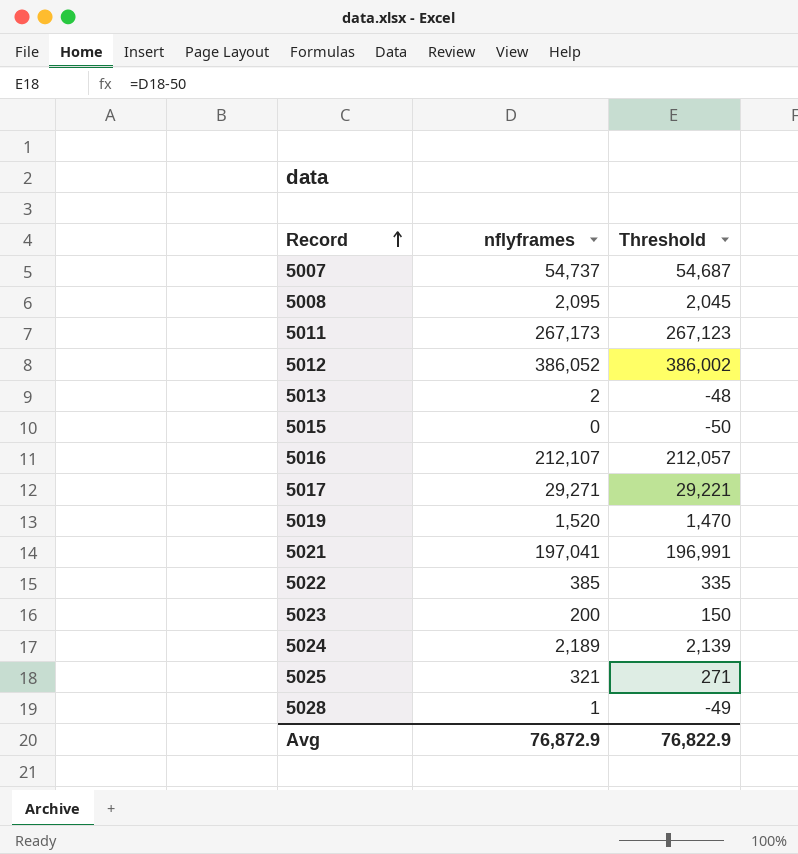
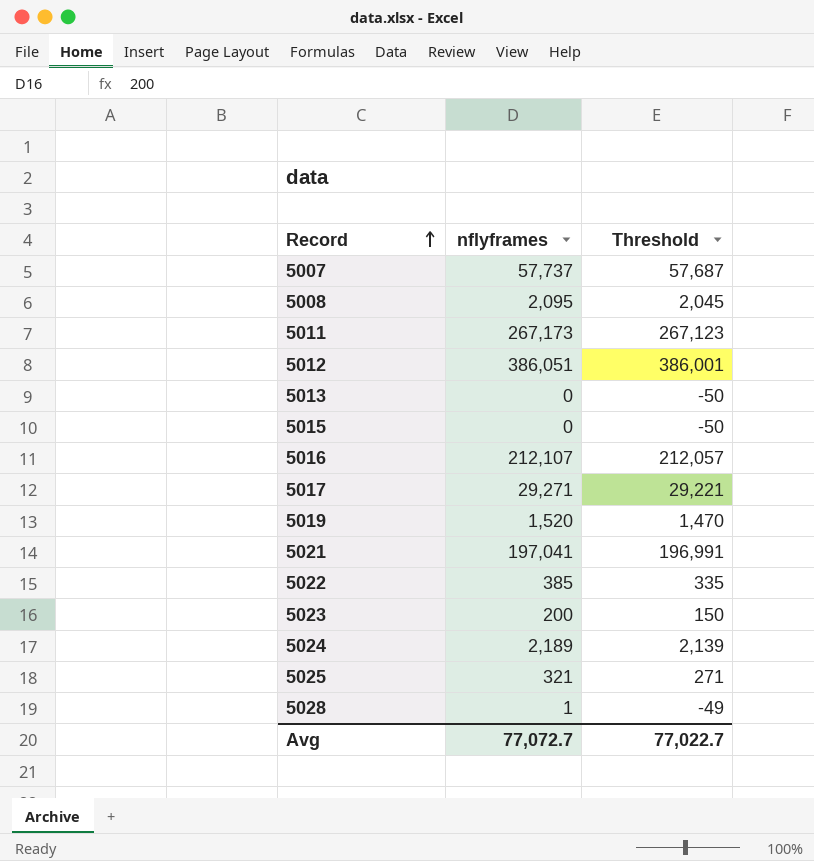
5007 | nflyframes: 54,737 -> 57,737
5007 | Threshold: 54,687 -> 57,687
5012 | nflyframes: 386,052 -> 386,051
5012 | Threshold: 386,002 -> 386,001
5013 | nflyframes: 2 -> 0
5013 | Threshold: -48 -> -50
Avg | nflyframes: 76,872.9 -> 77,072.7
Avg | Threshold: 76,822.9 -> 77,022.7

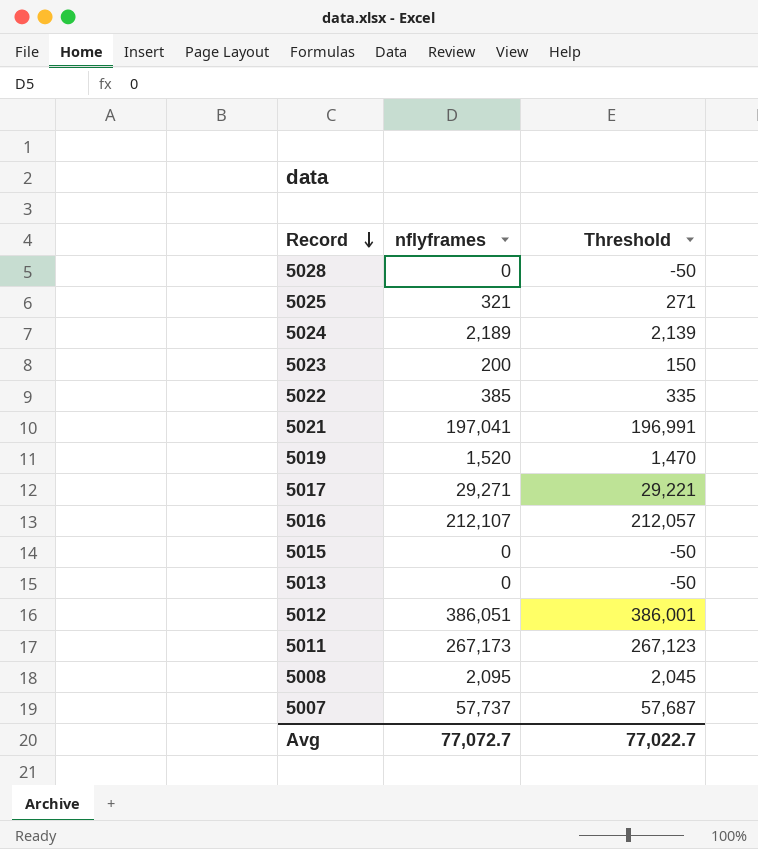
row order: Record ascending -> Record descending
5028 | nflyframes: 1 -> 0
5028 | Threshold: -49 -> -50

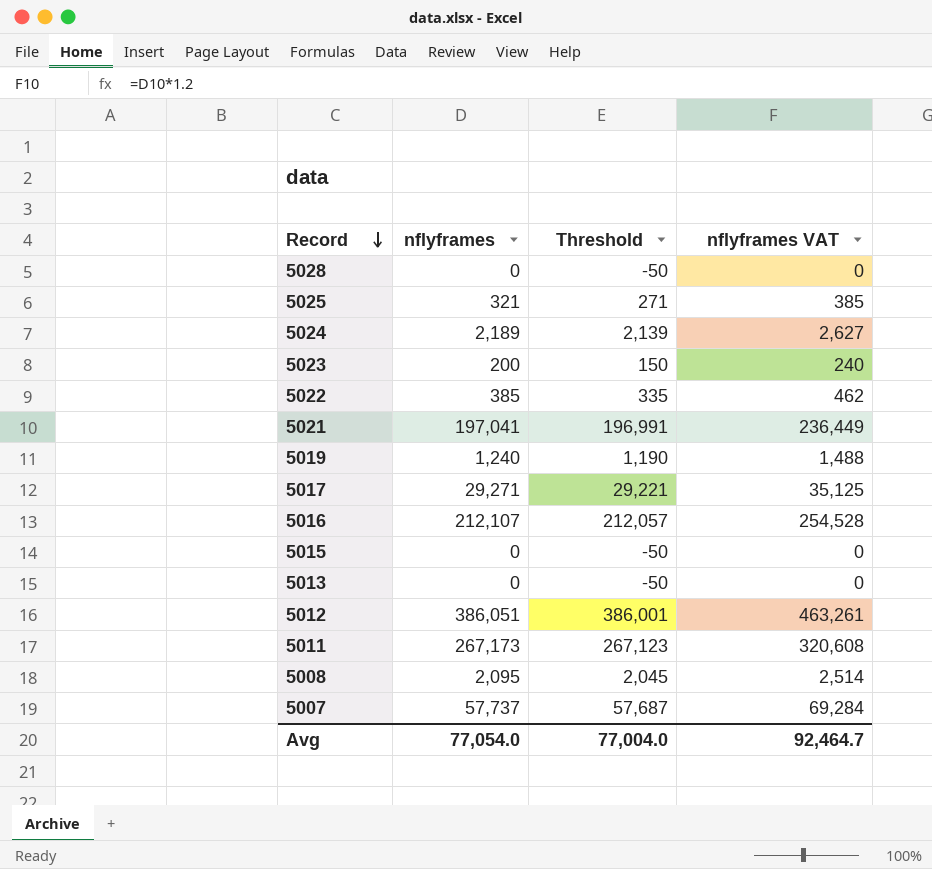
column nflyframes VAT | formula: none -> [nflyframes] * 1.2
5019 | nflyframes: 1,520 -> 1,240
5019 | Threshold: 1,470 -> 1,190
Avg | nflyframes: 77,072.7 -> 77,054.0
Avg | Threshold: 77,022.7 -> 77,004.0

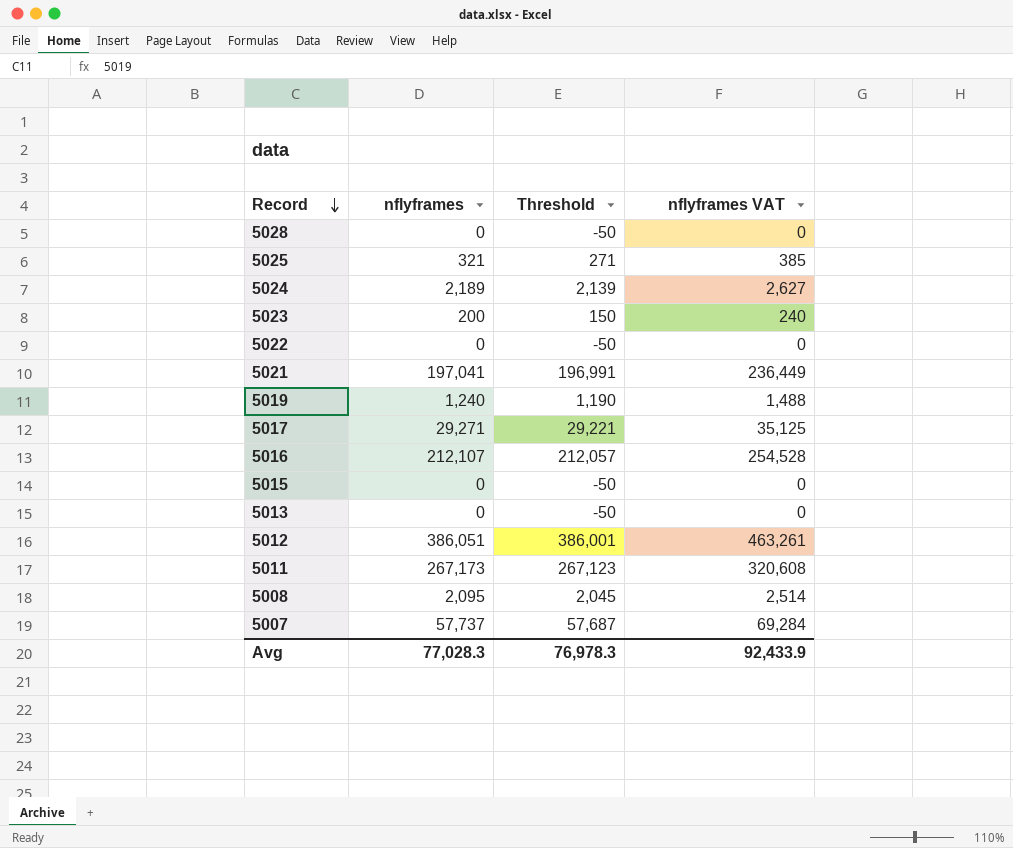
5022 | nflyframes: 385 -> 0
5022 | Threshold: 335 -> -50
5022 | nflyframes VAT: 462 -> 0
Avg | nflyframes: 77,054.0 -> 77,028.3
Avg | Threshold: 77,004.0 -> 76,978.3
Avg | nflyframes VAT: 92,464.7 -> 92,433.9

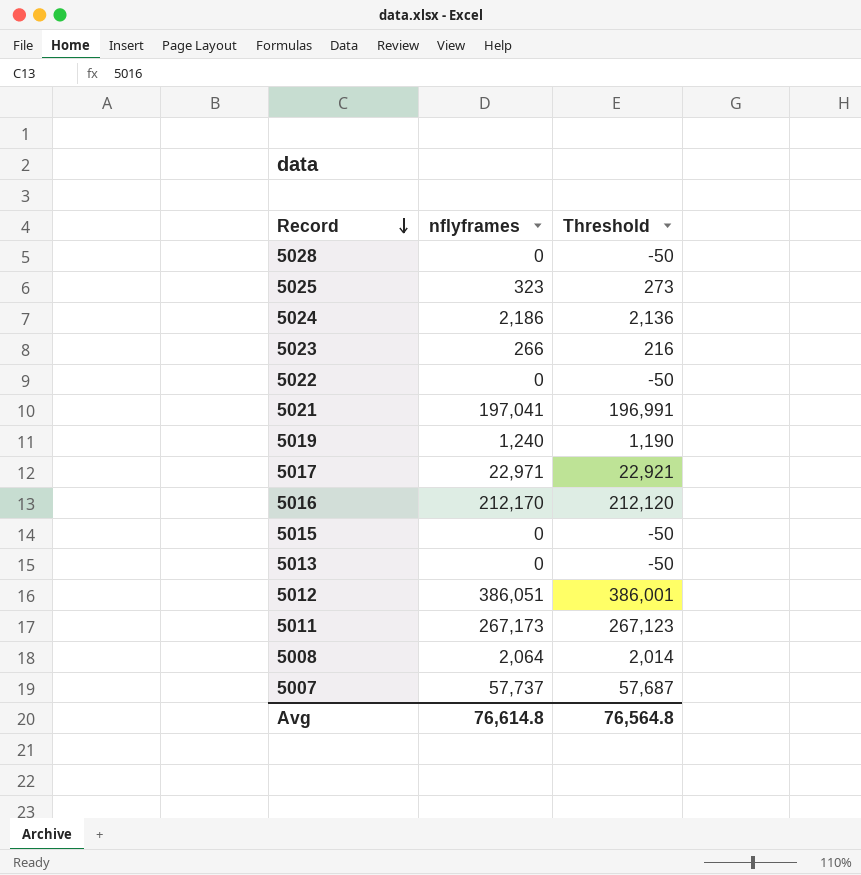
column nflyframes VAT | formula: [nflyframes] * 1.2 -> none
5025 | nflyframes: 321 -> 323
5025 | Threshold: 271 -> 273
5024 | nflyframes: 2,189 -> 2,186
5024 | Threshold: 2,139 -> 2,136
5023 | nflyframes: 200 -> 266
5023 | Threshold: 150 -> 216
5017 | nflyframes: 29,271 -> 22,971
5017 | Threshold: 29,221 -> 22,921
5016 | nflyframes: 212,107 -> 212,170
5016 | Threshold: 212,057 -> 212,120
5008 | nflyframes: 2,095 -> 2,064
5008 | Threshold: 2,045 -> 2,014
Avg | nflyframes: 77,028.3 -> 76,614.8
Avg | Threshold: 76,978.3 -> 76,564.8

